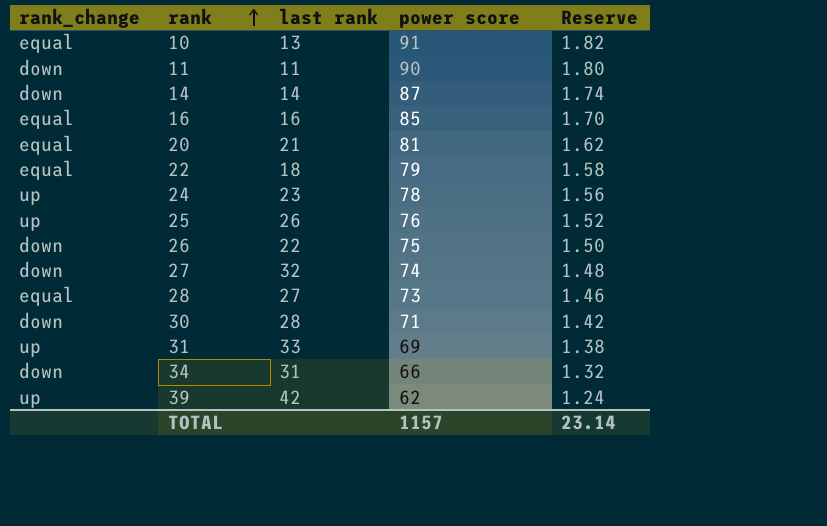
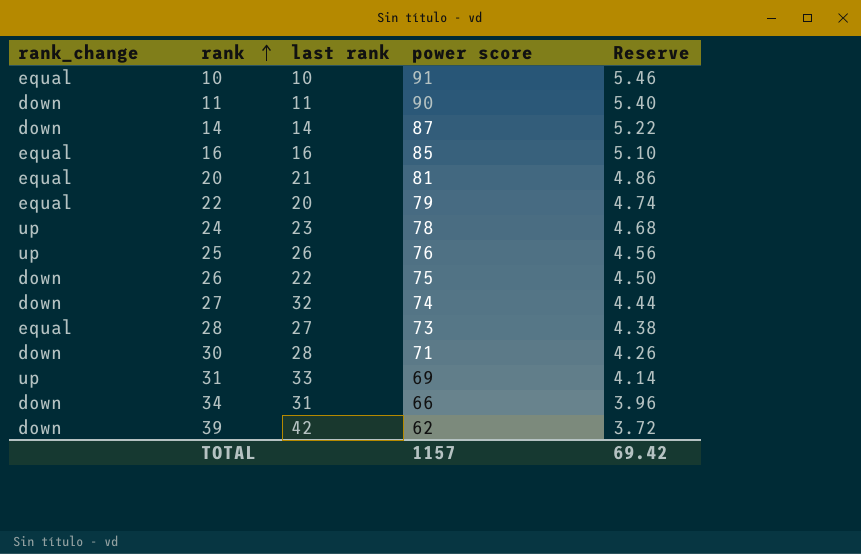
column Reserve | formula: [power score] * 0.02 -> [power score] * 0.06
10 | last rank: 13 -> 10
22 | last rank: 18 -> 20
39 | rank_change: up -> down
TOTAL | Reserve: 23.14 -> 69.42

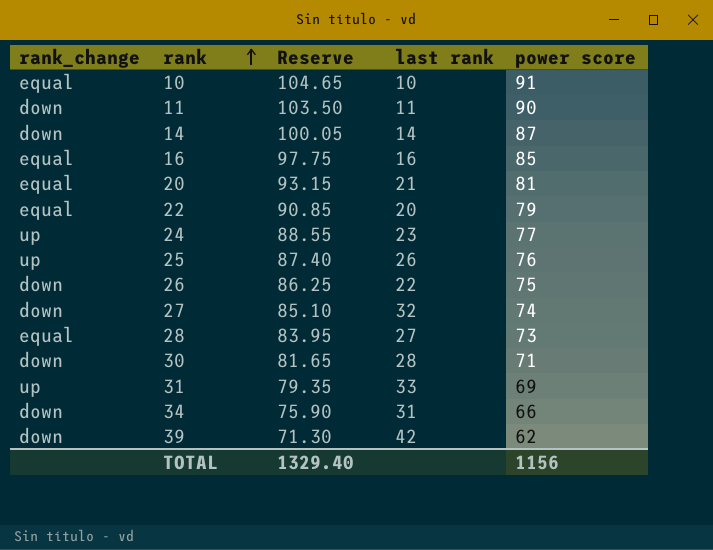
column Reserve | formula: [power score] * 0.06 -> [power score] * 1.15
column Reserve | position: 5 -> 3
24 | power score: 78 -> 77
TOTAL | Reserve: 69.42 -> 1329.40
TOTAL | power score: 1157 -> 1156

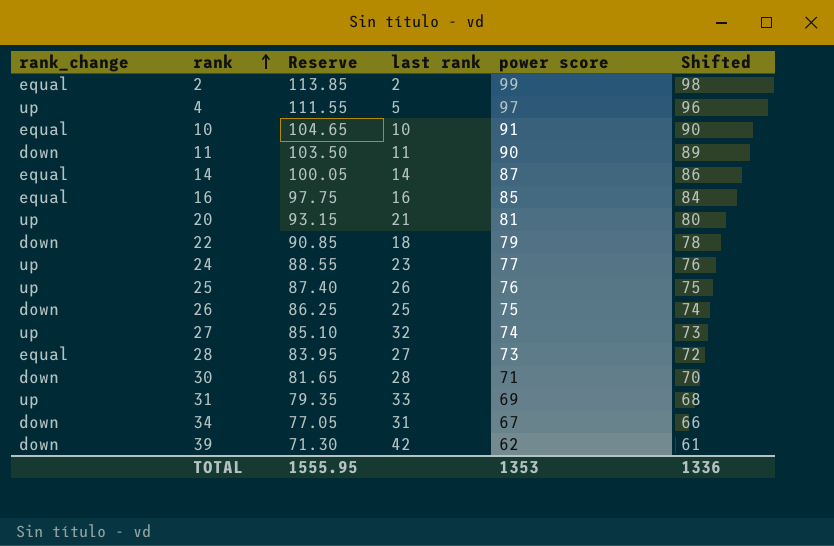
column Shifted | formula: none -> [power score] - 1
row 2: none -> equal | 113.85 | 2 | 99 | 98
row 4: none -> up | 111.55 | 5 | 97 | 96
14 | rank_change: down -> equal
20 | rank_change: equal -> up
22 | rank_change: equal -> down
22 | last rank: 20 -> 18
26 | last rank: 22 -> 25
27 | rank_change: down -> up
34 | Reserve: 75.90 -> 77.05
34 | power score: 66 -> 67
TOTAL | Reserve: 1329.40 -> 1555.95
TOTAL | power score: 1156 -> 1353

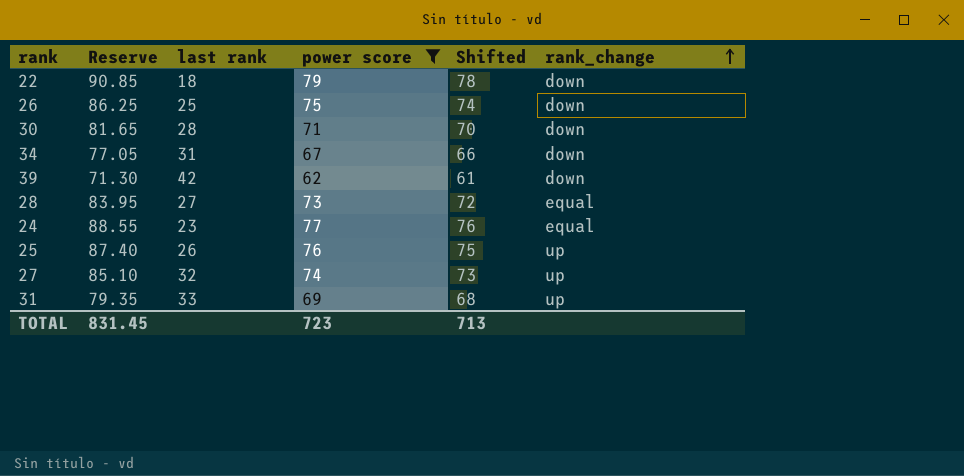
filter: none -> power score <= 79
row order: rank ascending -> rank_change ascending
column rank_change | position: 1 -> 6
24 | rank_change: up -> equal
TOTAL | Reserve: 1555.95 -> 831.45
TOTAL | power score: 1353 -> 723
TOTAL | Shifted: 1336 -> 713

